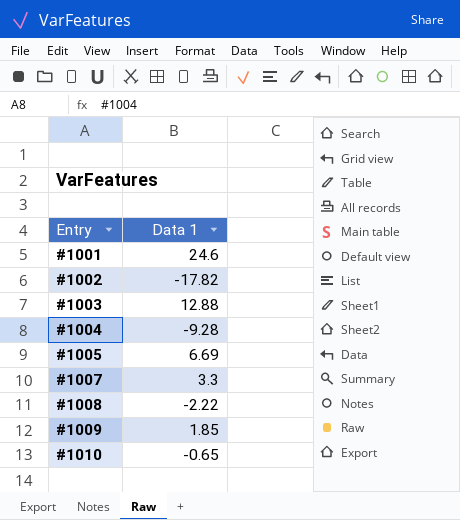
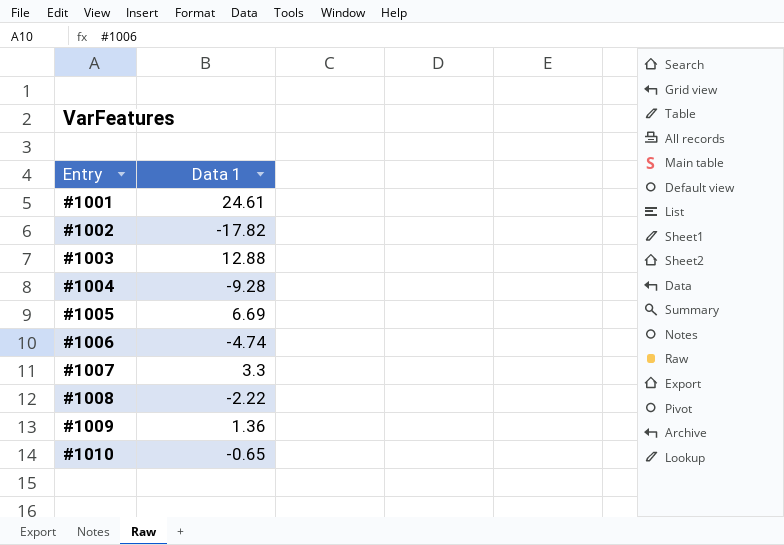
#1001 | Data 1: 24.6 -> 24.61
row #1006: none -> -4.74
#1009 | Data 1: 1.85 -> 1.36

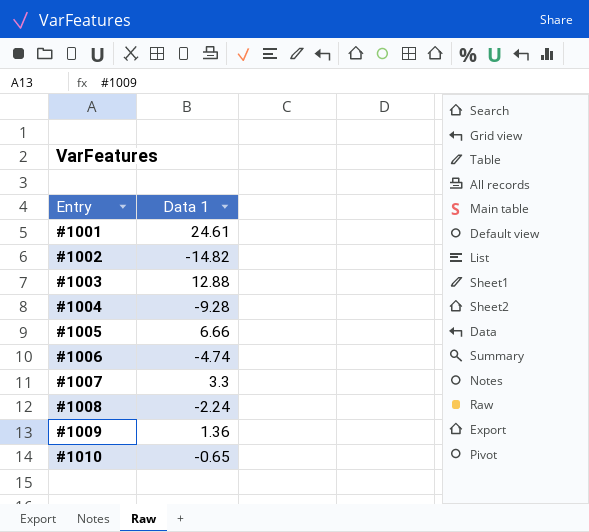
#1002 | Data 1: -17.82 -> -14.82
#1005 | Data 1: 6.69 -> 6.66
#1008 | Data 1: -2.22 -> -2.24

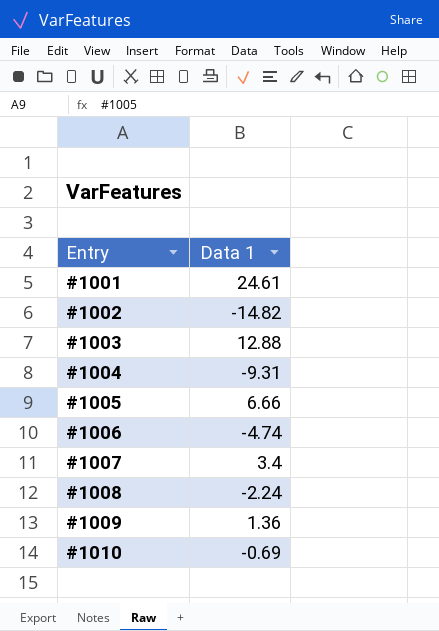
#1004 | Data 1: -9.28 -> -9.31
#1007 | Data 1: 3.3 -> 3.4
#1010 | Data 1: -0.65 -> -0.69

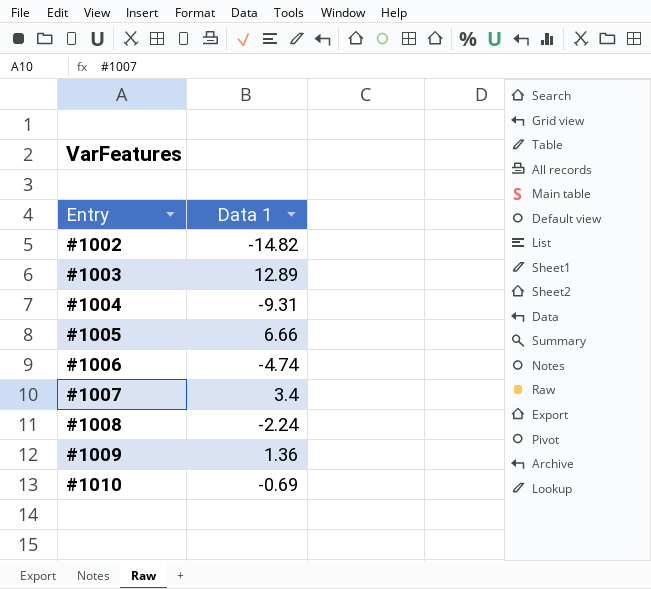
row #1001: 24.61 -> none
#1003 | Data 1: 12.88 -> 12.89

